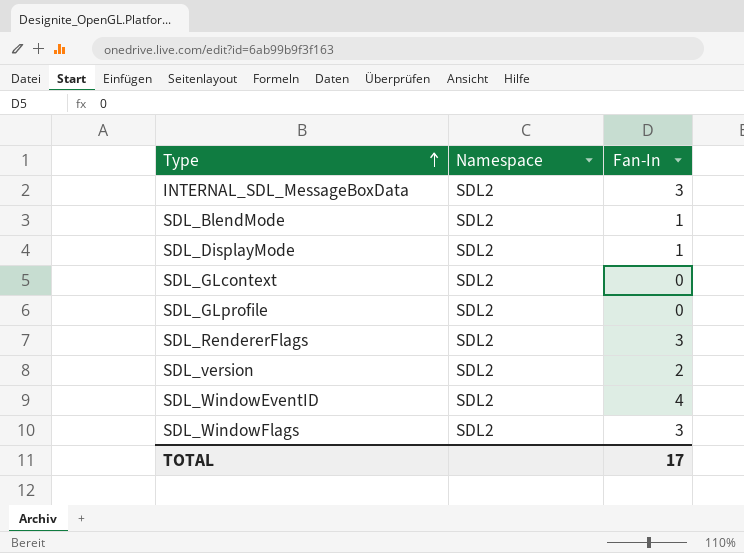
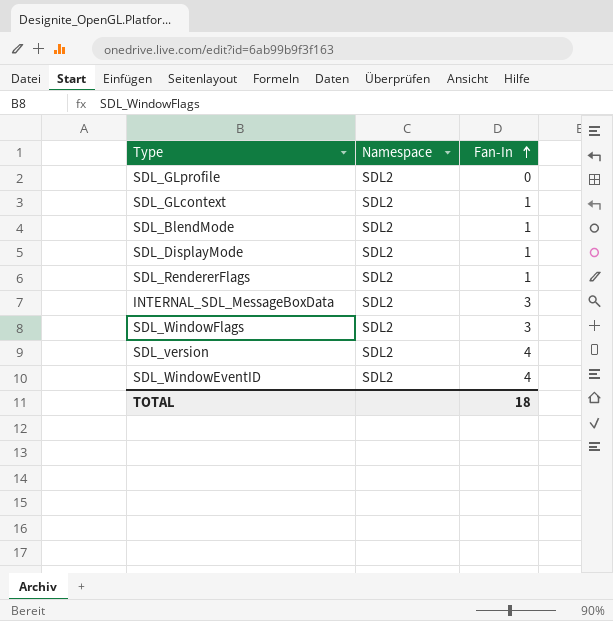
row order: Type ascending -> Fan-In ascending
SDL_GLcontext | Fan-In: 0 -> 1
SDL_RendererFlags | Fan-In: 3 -> 1
SDL_version | Fan-In: 2 -> 4
TOTAL | Fan-In: 17 -> 18

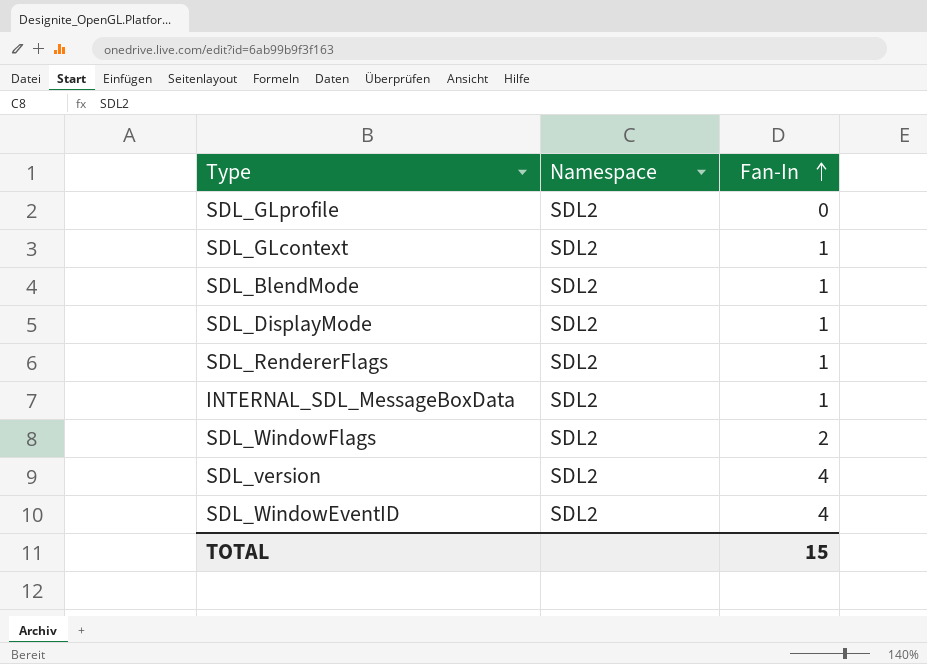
INTERNAL_SDL_MessageBoxData | Fan-In: 3 -> 1
SDL_WindowFlags | Fan-In: 3 -> 2
TOTAL | Fan-In: 18 -> 15

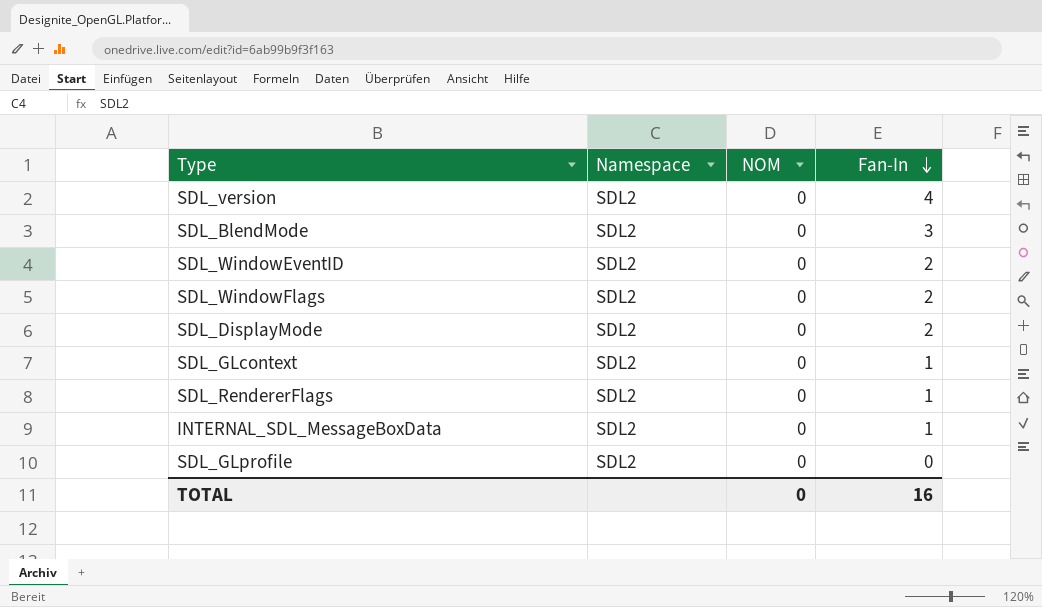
row order: Fan-In ascending -> Fan-In descending
column NOM | position: none -> 3
SDL_BlendMode | Fan-In: 1 -> 3
SDL_WindowEventID | Fan-In: 4 -> 2
SDL_DisplayMode | Fan-In: 1 -> 2
TOTAL | Fan-In: 15 -> 16

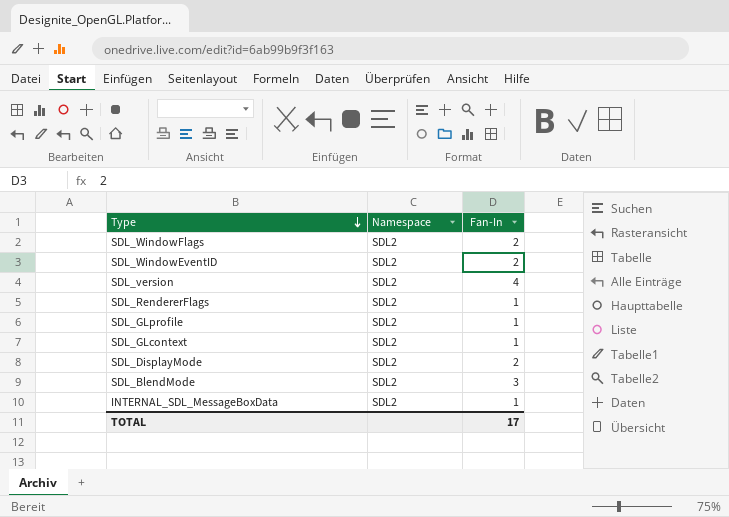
row order: Fan-In descending -> Type descending
column NOM | position: 3 -> none
SDL_GLprofile | Fan-In: 0 -> 1
TOTAL | Fan-In: 16 -> 17

